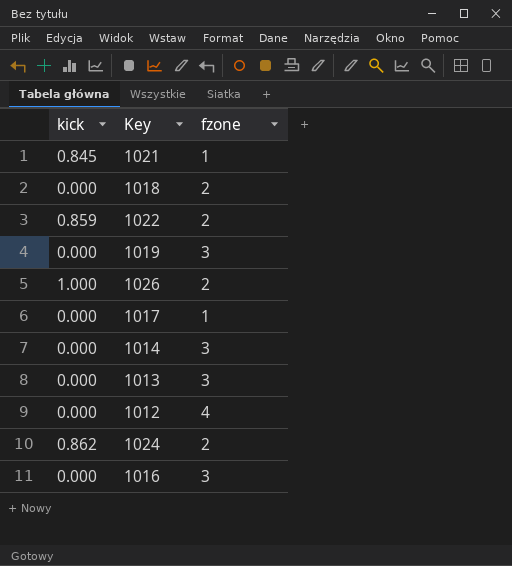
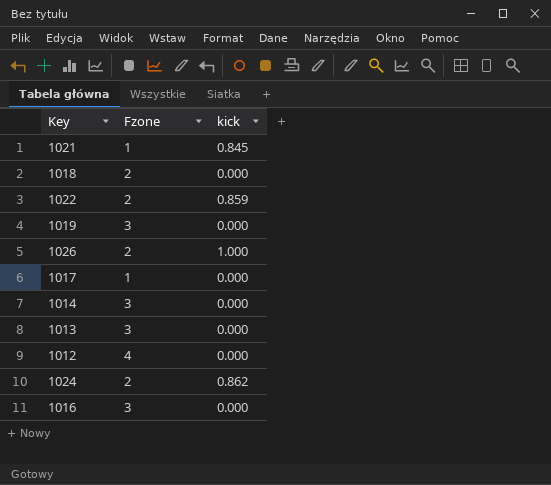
column name: fzone -> Fzone
column kick | position: 1 -> 3

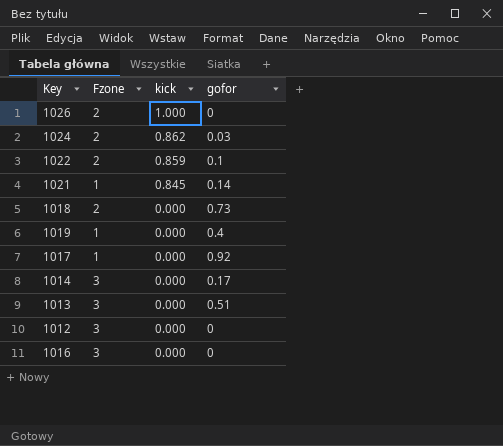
row order: none -> kick descending
column gofor | position: none -> 4
1019 | Fzone: 3 -> 1
1012 | Fzone: 4 -> 3

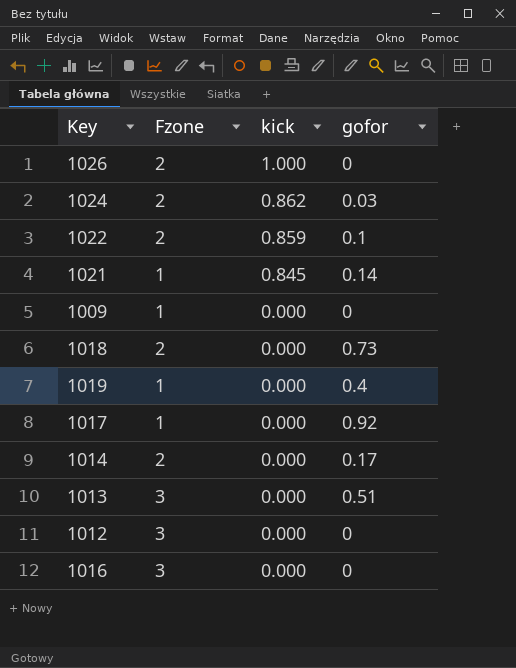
row 1009: none -> 1 | 0.000 | 0
1014 | Fzone: 3 -> 2

